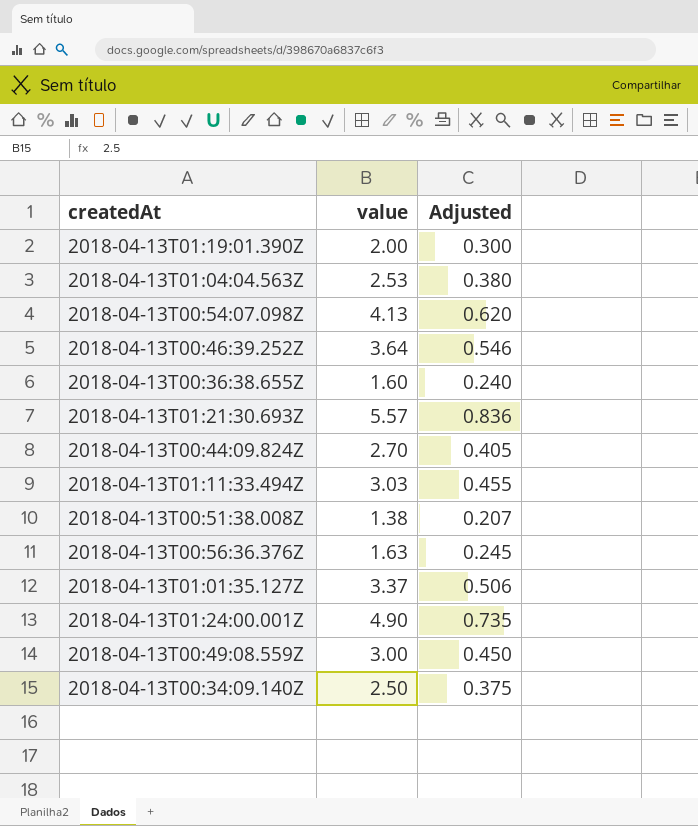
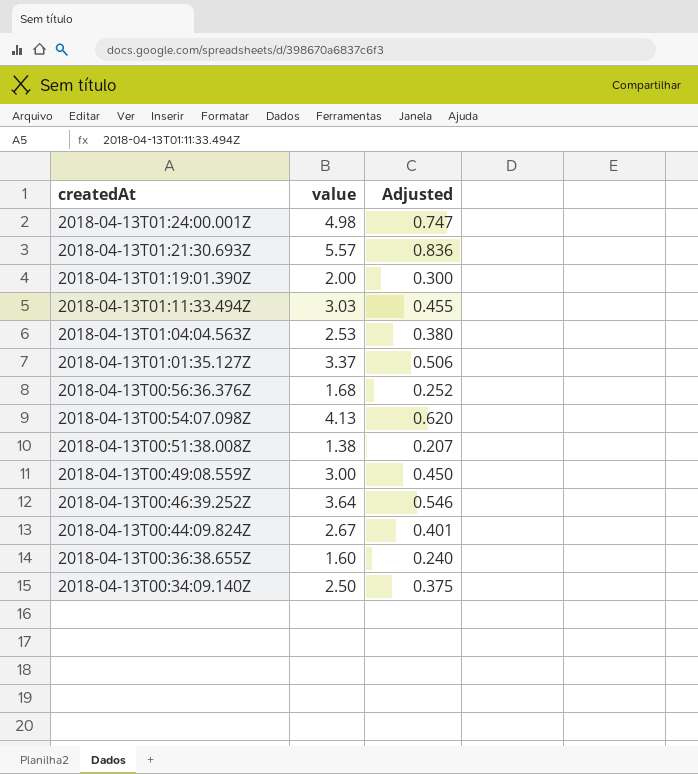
row order: none -> createdAt descending
2018-04-13T01:24:00.001Z | value: 4.90 -> 4.98
2018-04-13T01:24:00.001Z | Adjusted: 0.735 -> 0.747
2018-04-13T00:56:36.376Z | value: 1.63 -> 1.68
2018-04-13T00:56:36.376Z | Adjusted: 0.245 -> 0.252
2018-04-13T00:44:09.824Z | value: 2.70 -> 2.67
2018-04-13T00:44:09.824Z | Adjusted: 0.405 -> 0.401

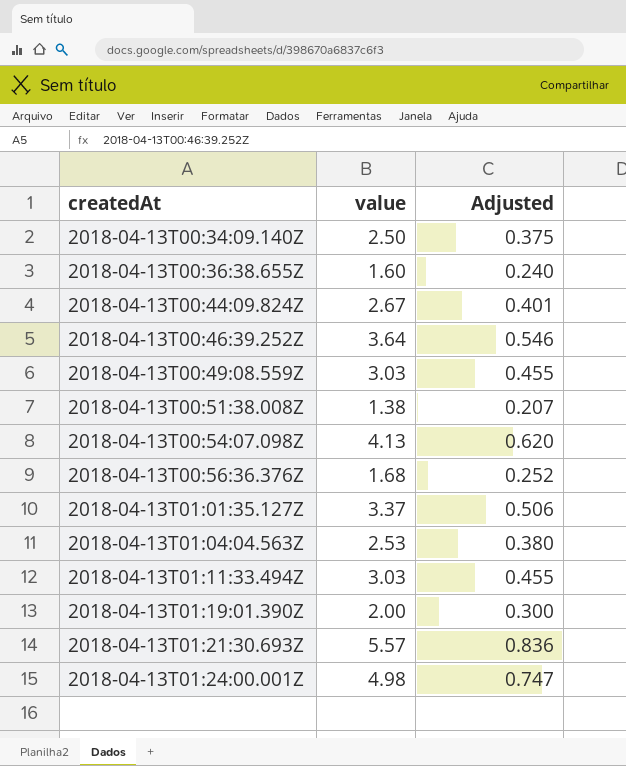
row order: createdAt descending -> createdAt ascending
2018-04-13T00:49:08.559Z | value: 3.00 -> 3.03
2018-04-13T00:49:08.559Z | Adjusted: 0.450 -> 0.455

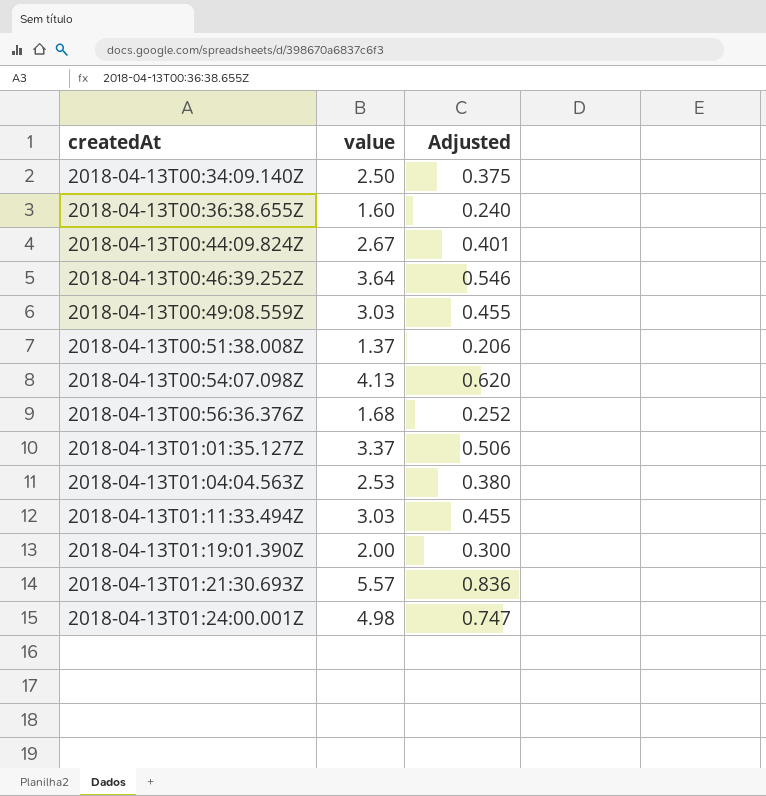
2018-04-13T00:51:38.008Z | value: 1.38 -> 1.37
2018-04-13T00:51:38.008Z | Adjusted: 0.207 -> 0.206

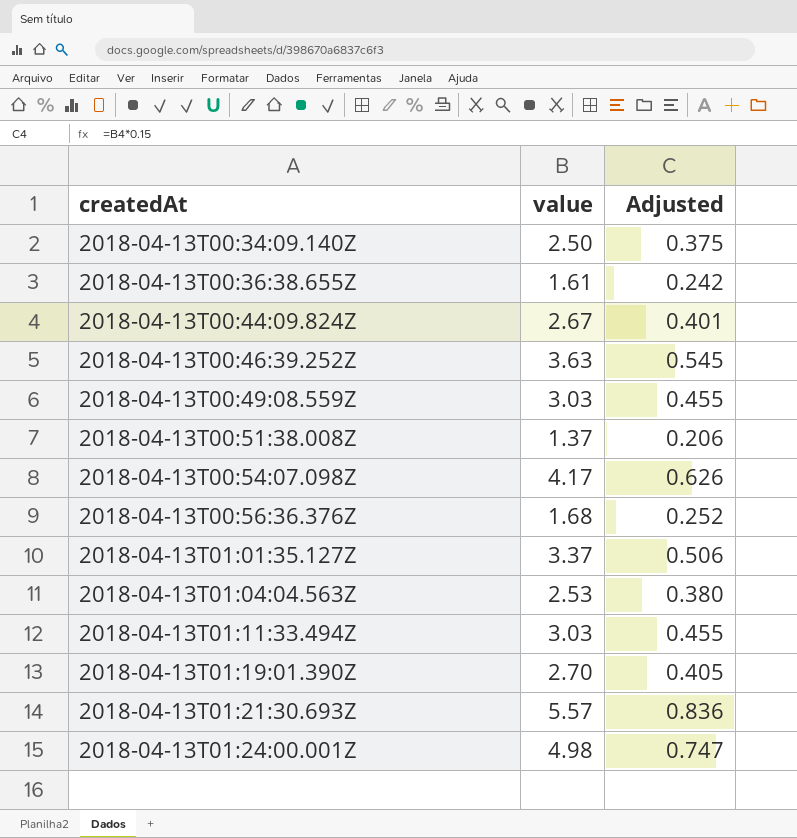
2018-04-13T00:36:38.655Z | value: 1.60 -> 1.61
2018-04-13T00:36:38.655Z | Adjusted: 0.240 -> 0.242
2018-04-13T00:46:39.252Z | value: 3.64 -> 3.63
2018-04-13T00:46:39.252Z | Adjusted: 0.546 -> 0.545
2018-04-13T00:54:07.098Z | value: 4.13 -> 4.17
2018-04-13T00:54:07.098Z | Adjusted: 0.620 -> 0.626
2018-04-13T01:19:01.390Z | value: 2.00 -> 2.70
2018-04-13T01:19:01.390Z | Adjusted: 0.300 -> 0.405

